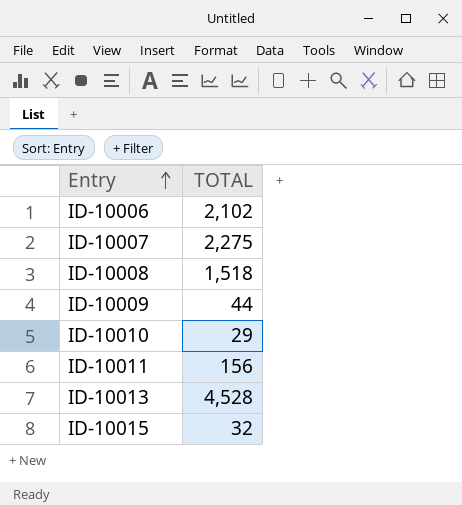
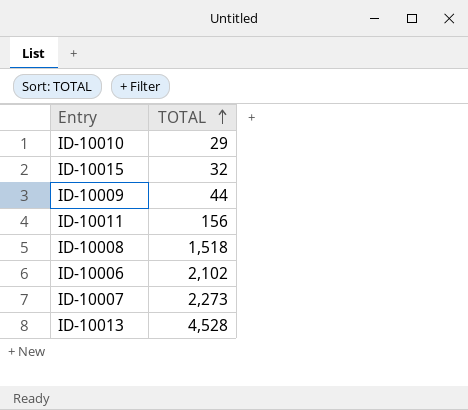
row order: Entry ascending -> TOTAL ascending
ID-10007 | TOTAL: 2,275 -> 2,273

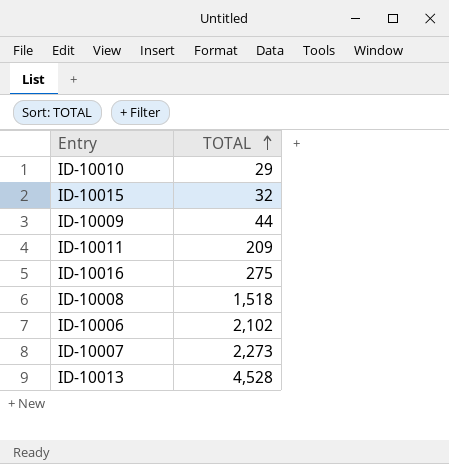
ID-10011 | TOTAL: 156 -> 209
row ID-10016: none -> 275

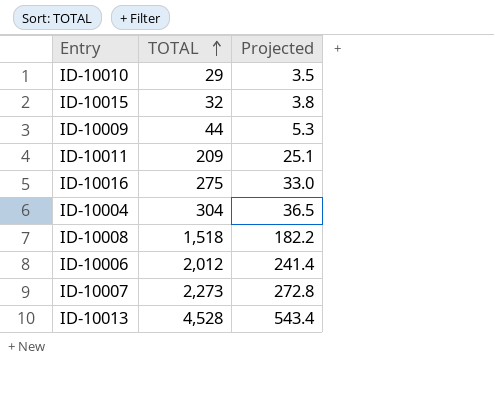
column Projected | formula: none -> [TOTAL] * 0.12
row ID-10004: none -> 304 | 36.5
ID-10006 | TOTAL: 2,102 -> 2,012

